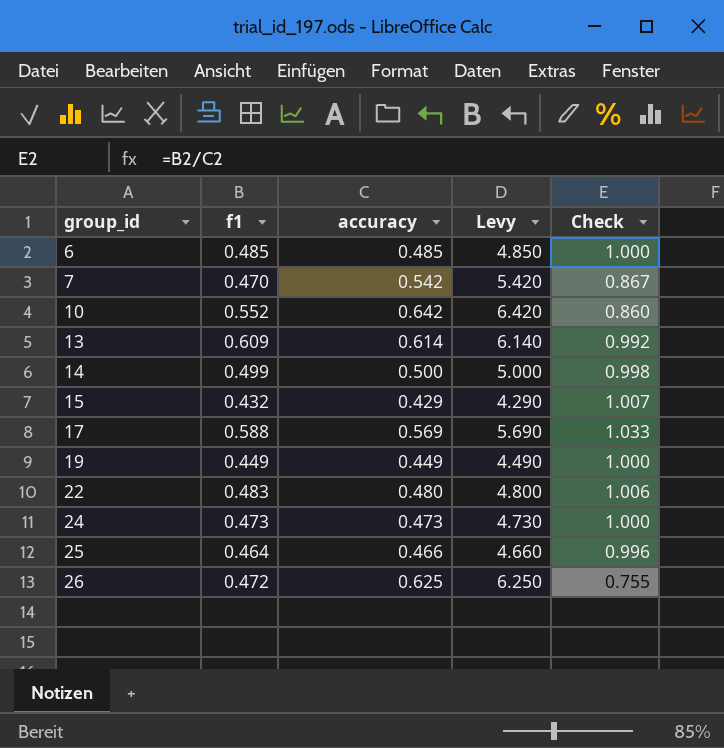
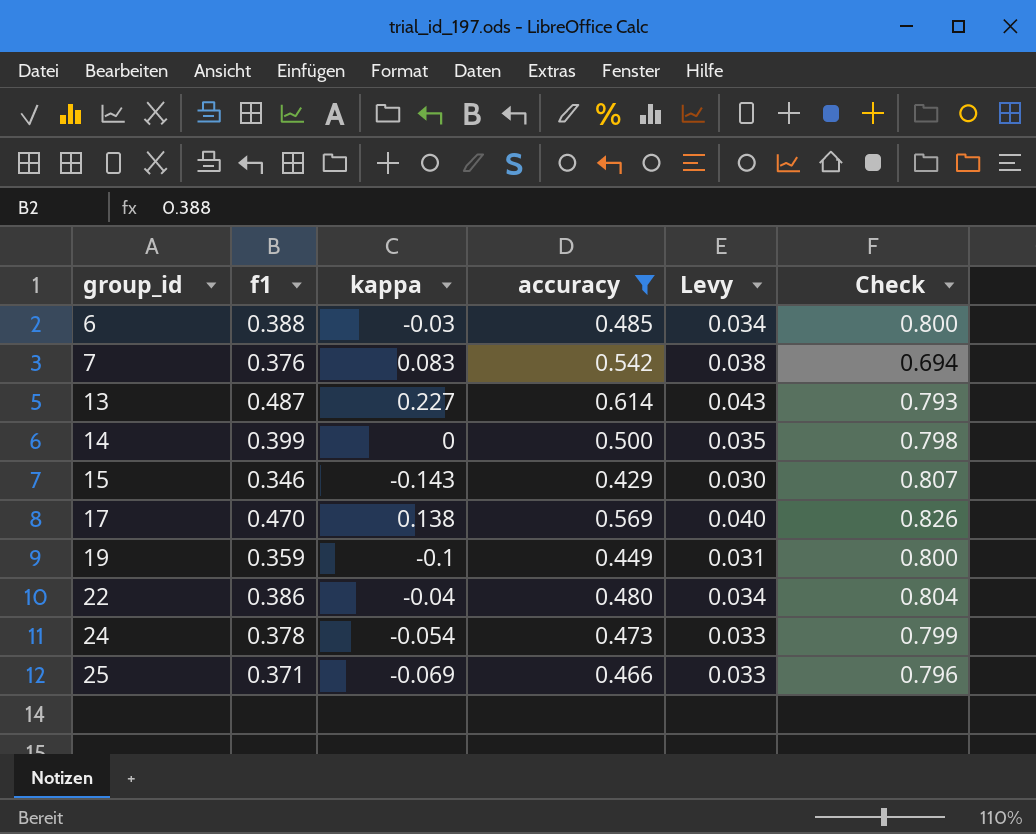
filter: none -> accuracy <= 0.614
column kappa | position: none -> 3
column Levy | formula: [accuracy] * 10 -> [accuracy] * 0.07
6 | f1: 0.485 -> 0.388
6 | Check: 1.000 -> 0.800
7 | f1: 0.470 -> 0.376
7 | Check: 0.867 -> 0.694
13 | f1: 0.609 -> 0.487
13 | Check: 0.992 -> 0.793
14 | f1: 0.499 -> 0.399
14 | Check: 0.998 -> 0.798
15 | f1: 0.432 -> 0.346
15 | Check: 1.007 -> 0.807
17 | f1: 0.588 -> 0.470
17 | Check: 1.033 -> 0.826
19 | f1: 0.449 -> 0.359
19 | Check: 1.000 -> 0.800
22 | f1: 0.483 -> 0.386
22 | Check: 1.006 -> 0.804
24 | f1: 0.473 -> 0.378
24 | Check: 1.000 -> 0.799
25 | f1: 0.464 -> 0.371
25 | Check: 0.996 -> 0.796

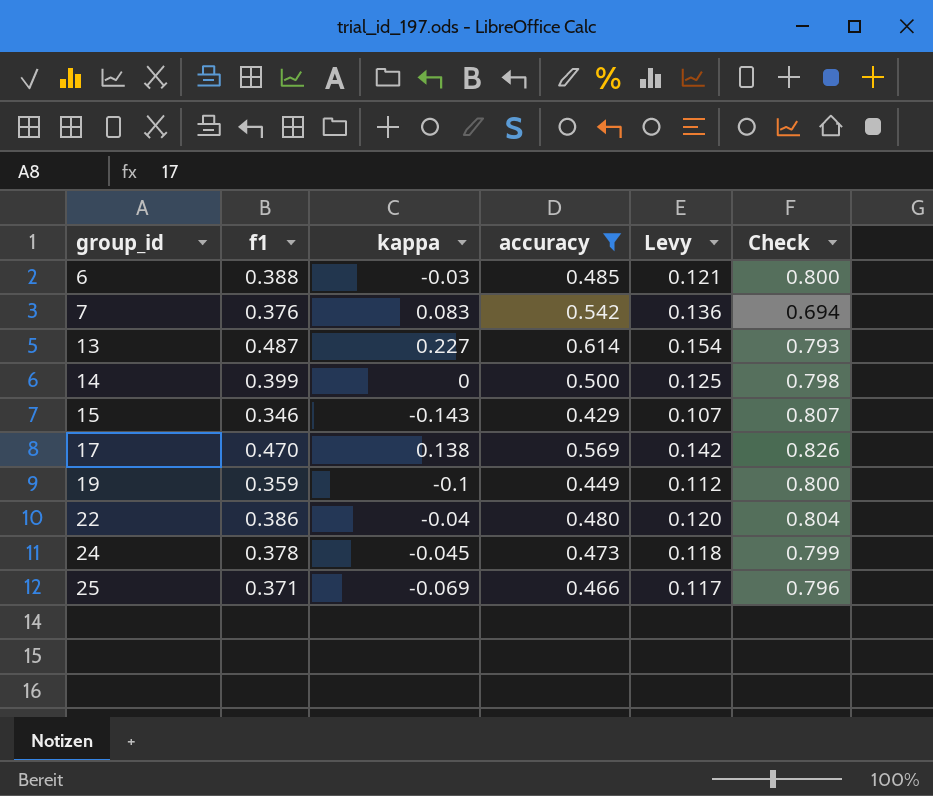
column Levy | formula: [accuracy] * 0.07 -> [accuracy] * 0.25
24 | kappa: -0.054 -> -0.045

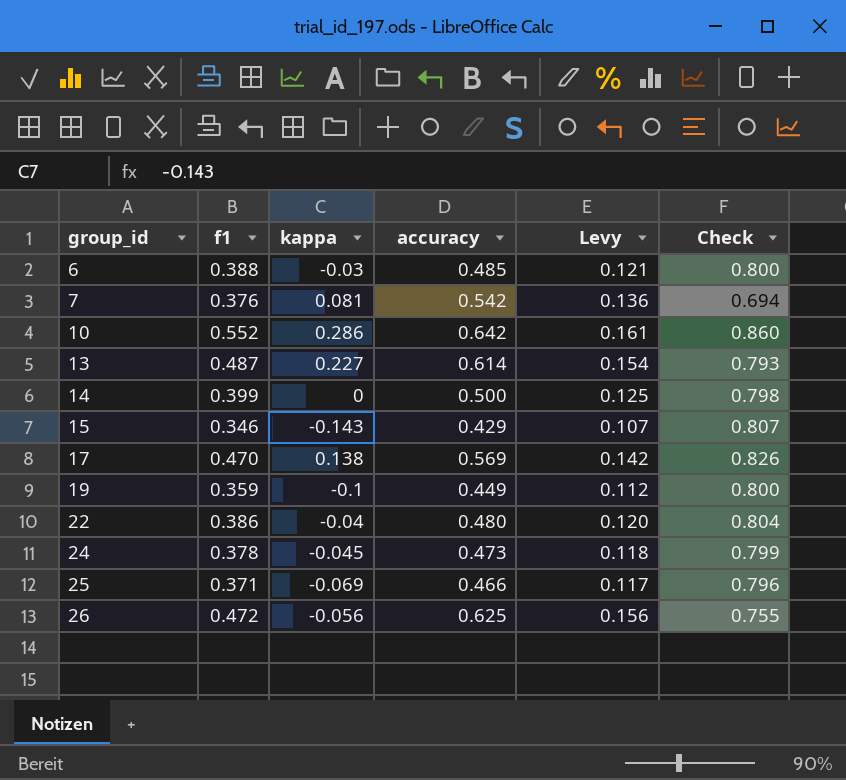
filter: accuracy <= 0.614 -> none
7 | kappa: 0.083 -> 0.081

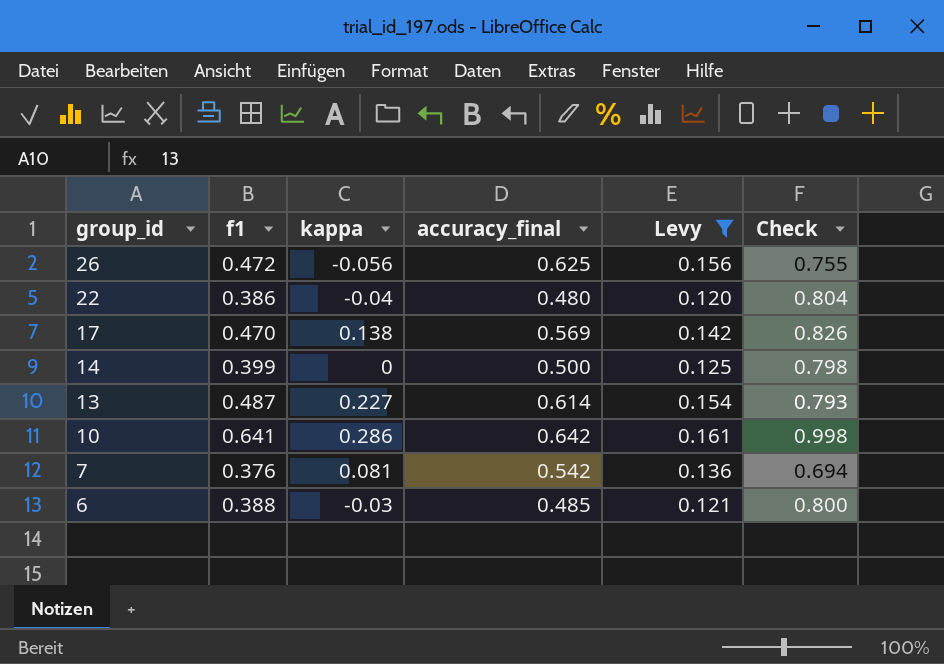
filter: none -> Levy >= 0.120
row order: group_id ascending -> group_id descending
column name: accuracy -> accuracy_final
10 | f1: 0.552 -> 0.641
10 | Check: 0.860 -> 0.998

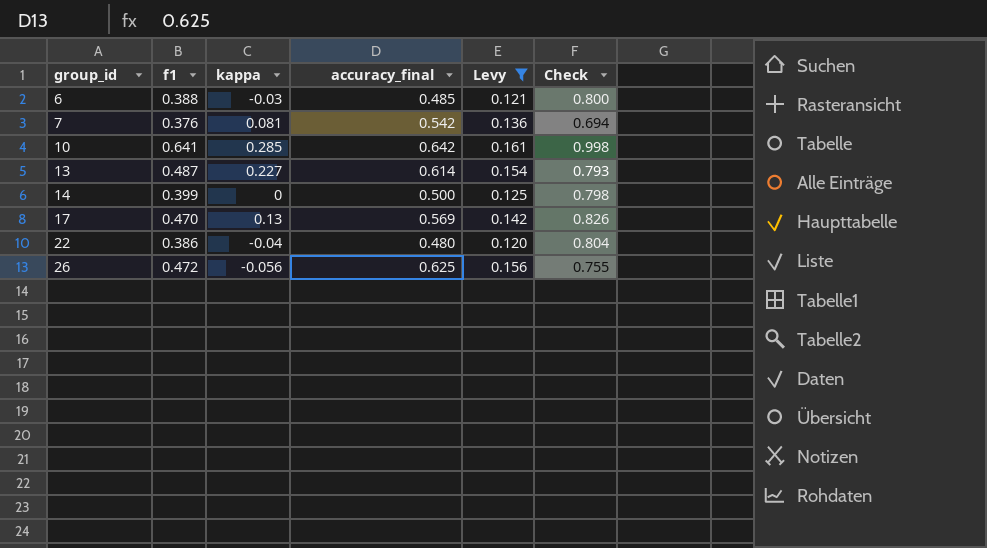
row order: group_id descending -> group_id ascending
10 | kappa: 0.286 -> 0.285
17 | kappa: 0.138 -> 0.13

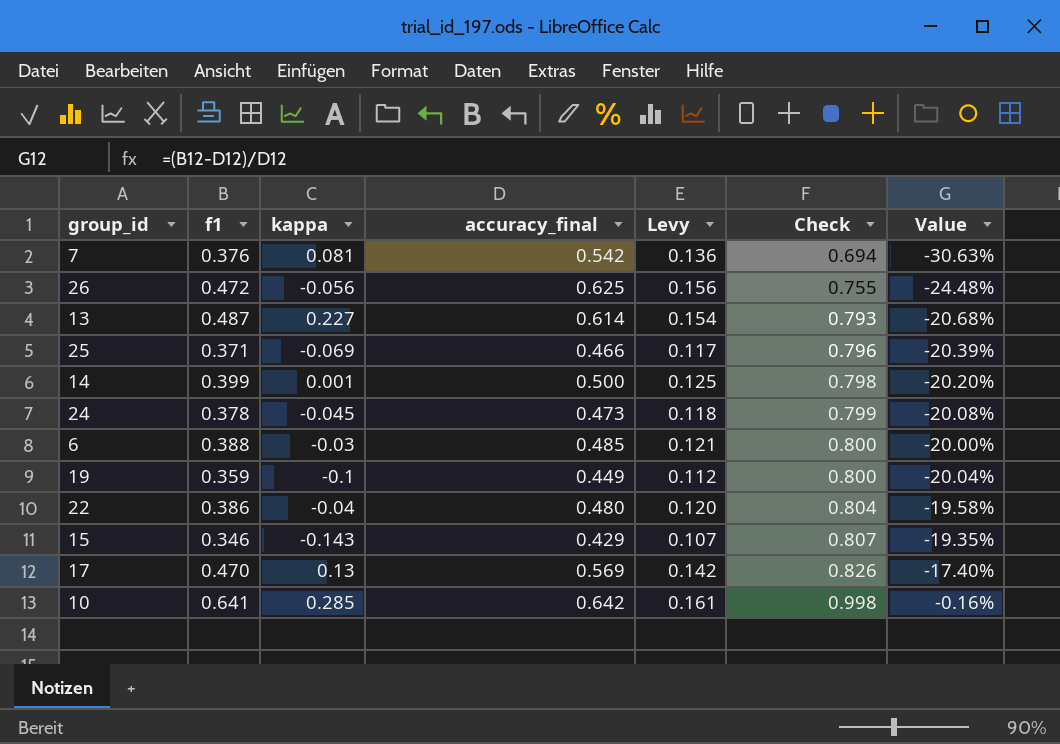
filter: Levy >= 0.120 -> none
row order: group_id ascending -> Check ascending
column Value | formula: none -> ([f1] - [accuracy_final]) / [accuracy_final]
14 | kappa: 0 -> 0.001

